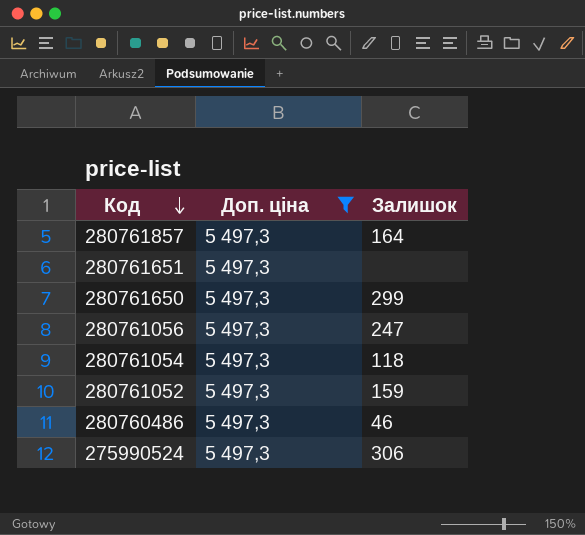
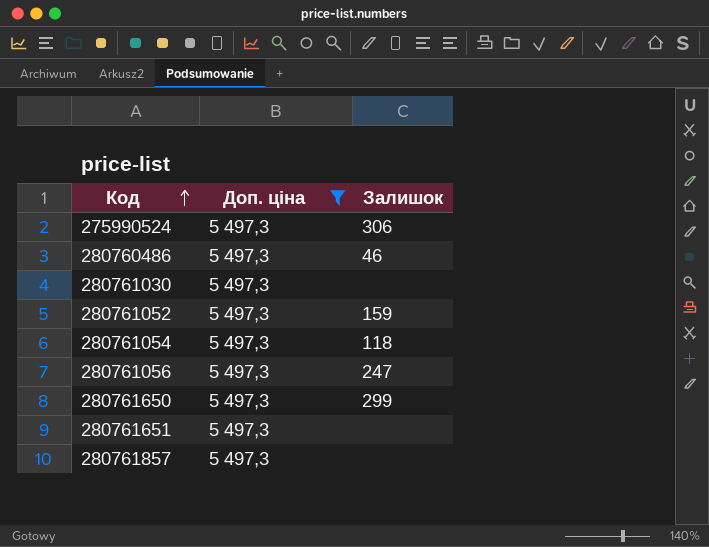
row order: Код descending -> Код ascending
row 280761030: none -> 5 497,3 | none
280761857 | Залишок: 164 -> none

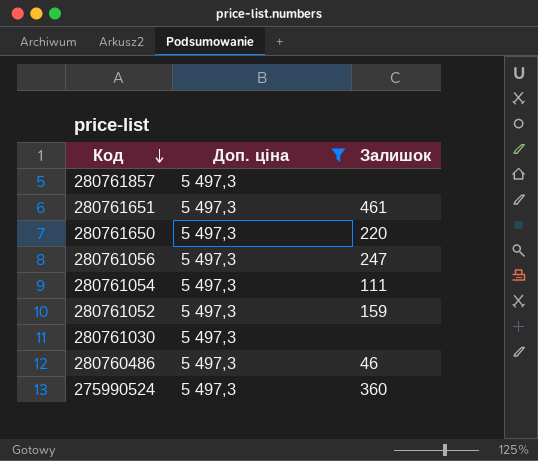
row order: Код ascending -> Код descending
280761651 | Залишок: none -> 461
280761650 | Залишок: 299 -> 220
280761054 | Залишок: 118 -> 111
275990524 | Залишок: 306 -> 360

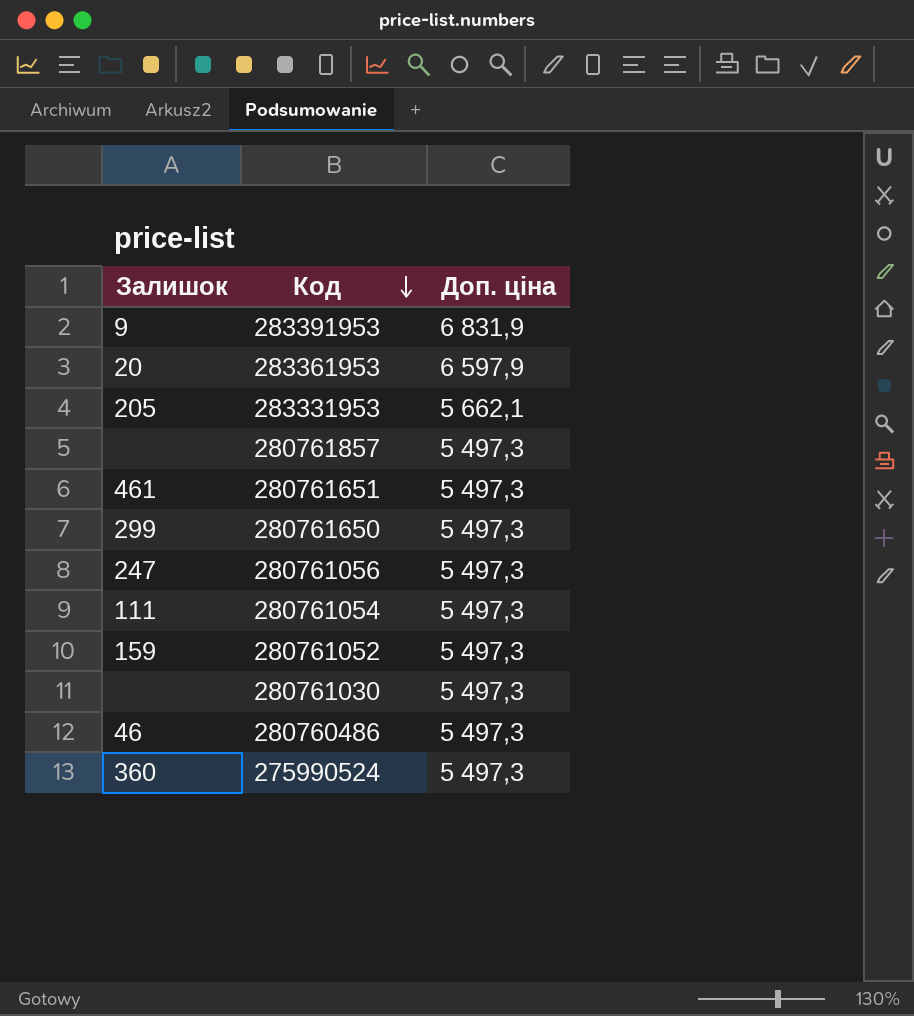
filter: Доп. ціна = 5 497,3 -> none
column Залишок | position: 3 -> 1
280761650 | Залишок: 220 -> 299

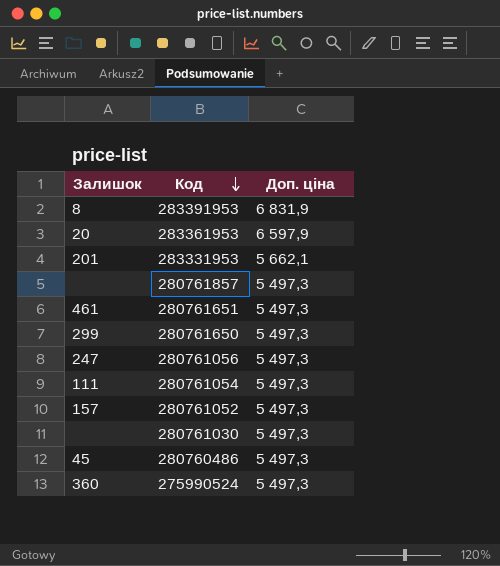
283391953 | Залишок: 9 -> 8
283331953 | Залишок: 205 -> 201
280761052 | Залишок: 159 -> 157
280760486 | Залишок: 46 -> 45

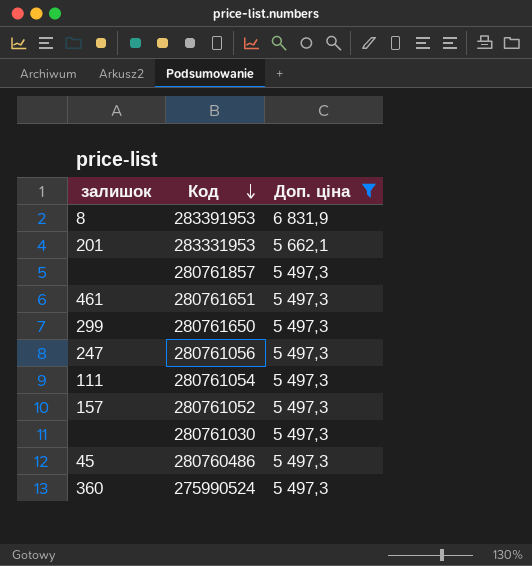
filter: none -> Доп. ціна != 6 597,9
column name: Залишок -> залишок

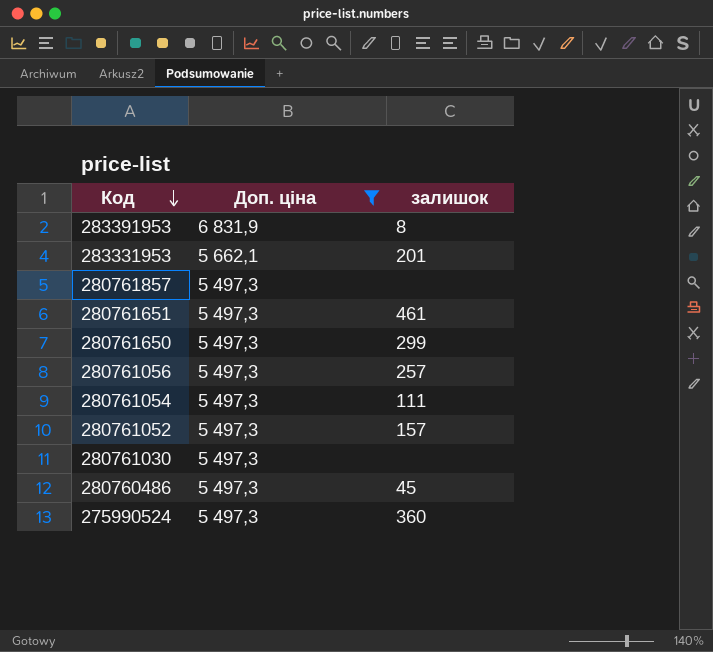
column залишок | position: 1 -> 3
280761056 | залишок: 247 -> 257

